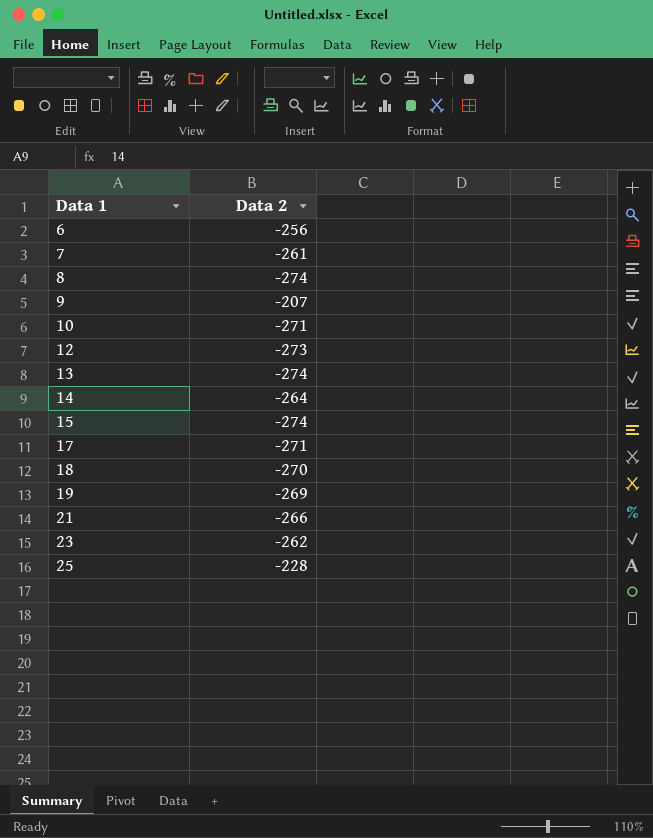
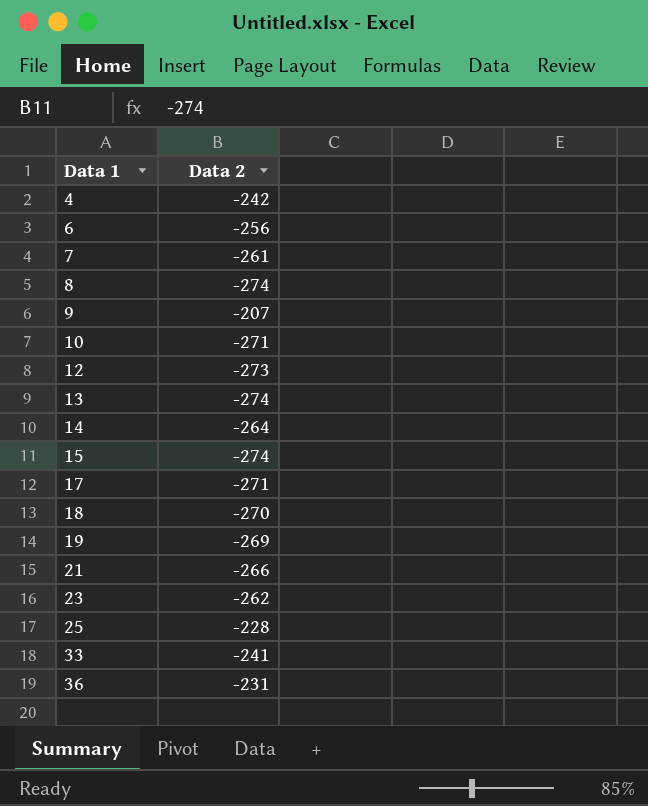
row 4: none -> -242
row 33: none -> -241
row 36: none -> -231

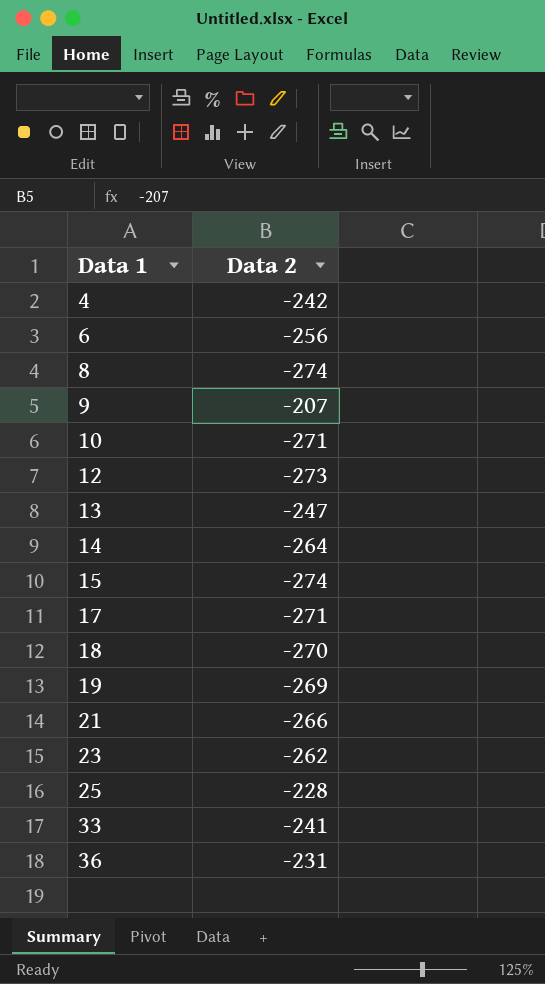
row 7: -261 -> none
13 | Data 2: -274 -> -247

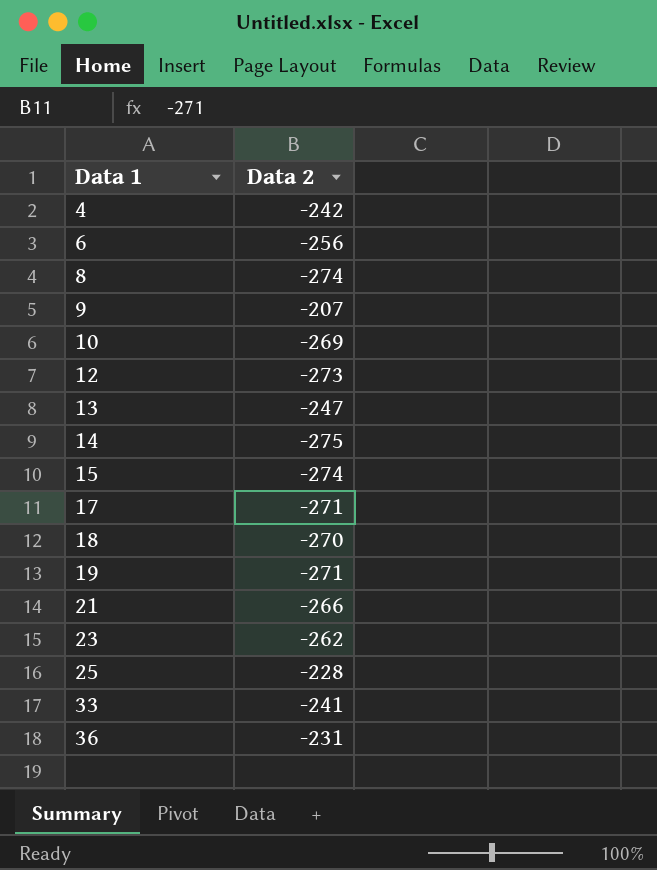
10 | Data 2: -271 -> -269
14 | Data 2: -264 -> -275
19 | Data 2: -269 -> -271

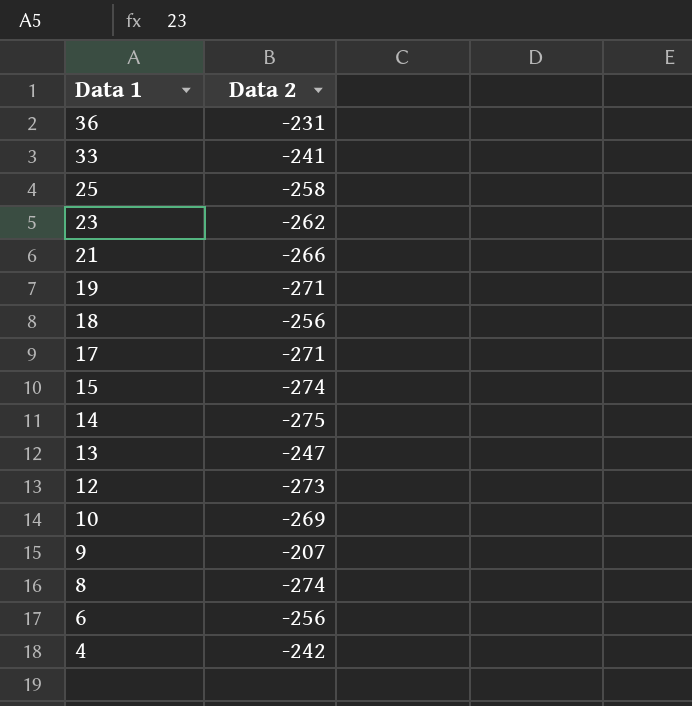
row order: Data 1 ascending -> Data 1 descending
25 | Data 2: -228 -> -258
18 | Data 2: -270 -> -256

